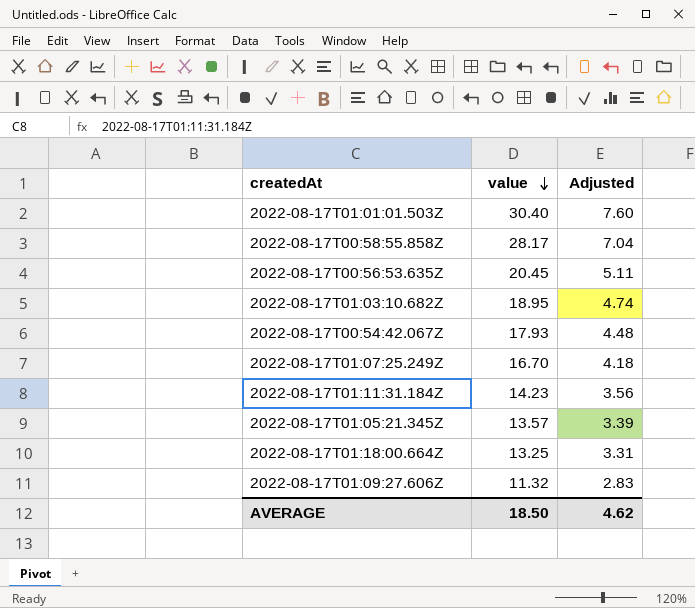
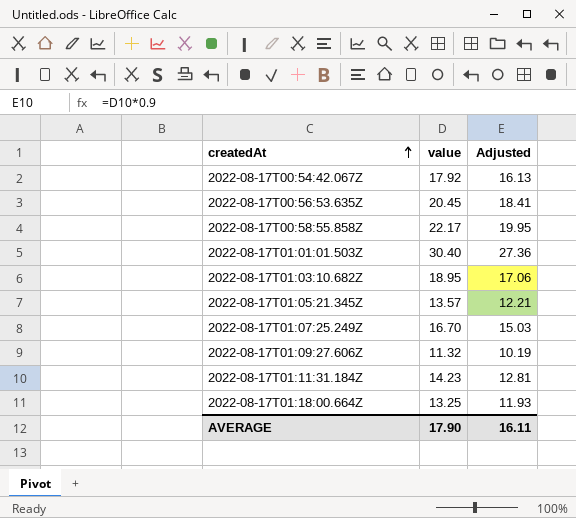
row order: value descending -> createdAt ascending
column Adjusted | formula: [value] * 0.25 -> [value] * 0.9
2022-08-17T00:54:42.067Z | value: 17.93 -> 17.92
2022-08-17T00:58:55.858Z | value: 28.17 -> 22.17
AVERAGE | value: 18.50 -> 17.90
AVERAGE | Adjusted: 4.62 -> 16.11

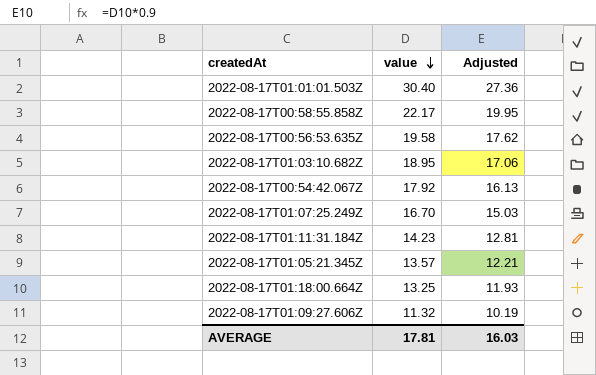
row order: createdAt ascending -> value descending
2022-08-17T00:56:53.635Z | value: 20.45 -> 19.58
2022-08-17T00:56:53.635Z | Adjusted: 18.41 -> 17.62
AVERAGE | value: 17.90 -> 17.81
AVERAGE | Adjusted: 16.11 -> 16.03

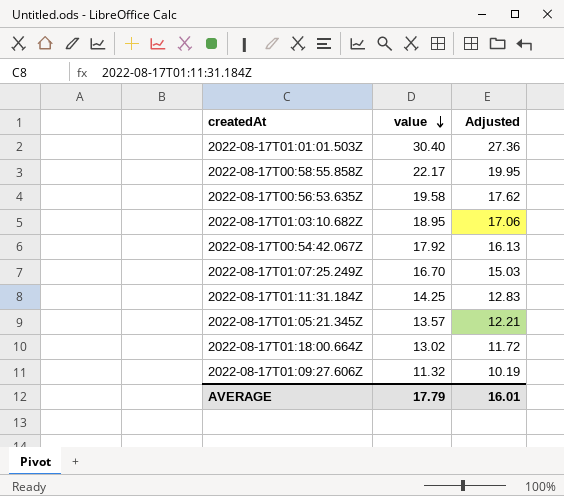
2022-08-17T01:11:31.184Z | value: 14.23 -> 14.25
2022-08-17T01:11:31.184Z | Adjusted: 12.81 -> 12.83
2022-08-17T01:18:00.664Z | value: 13.25 -> 13.02
2022-08-17T01:18:00.664Z | Adjusted: 11.93 -> 11.72
AVERAGE | value: 17.81 -> 17.79
AVERAGE | Adjusted: 16.03 -> 16.01

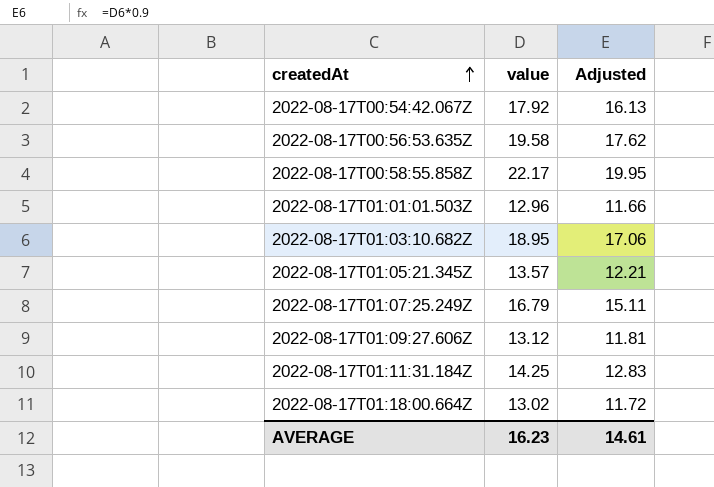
row order: value descending -> createdAt ascending
2022-08-17T01:01:01.503Z | value: 30.40 -> 12.96
2022-08-17T01:01:01.503Z | Adjusted: 27.36 -> 11.66
2022-08-17T01:07:25.249Z | value: 16.70 -> 16.79
2022-08-17T01:07:25.249Z | Adjusted: 15.03 -> 15.11
2022-08-17T01:09:27.606Z | value: 11.32 -> 13.12
2022-08-17T01:09:27.606Z | Adjusted: 10.19 -> 11.81
AVERAGE | value: 17.79 -> 16.23
AVERAGE | Adjusted: 16.01 -> 14.61

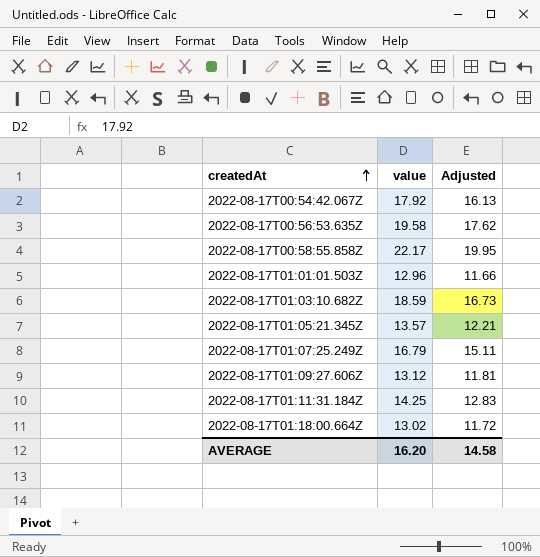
2022-08-17T01:03:10.682Z | value: 18.95 -> 18.59
2022-08-17T01:03:10.682Z | Adjusted: 17.06 -> 16.73
AVERAGE | value: 16.23 -> 16.20
AVERAGE | Adjusted: 14.61 -> 14.58

